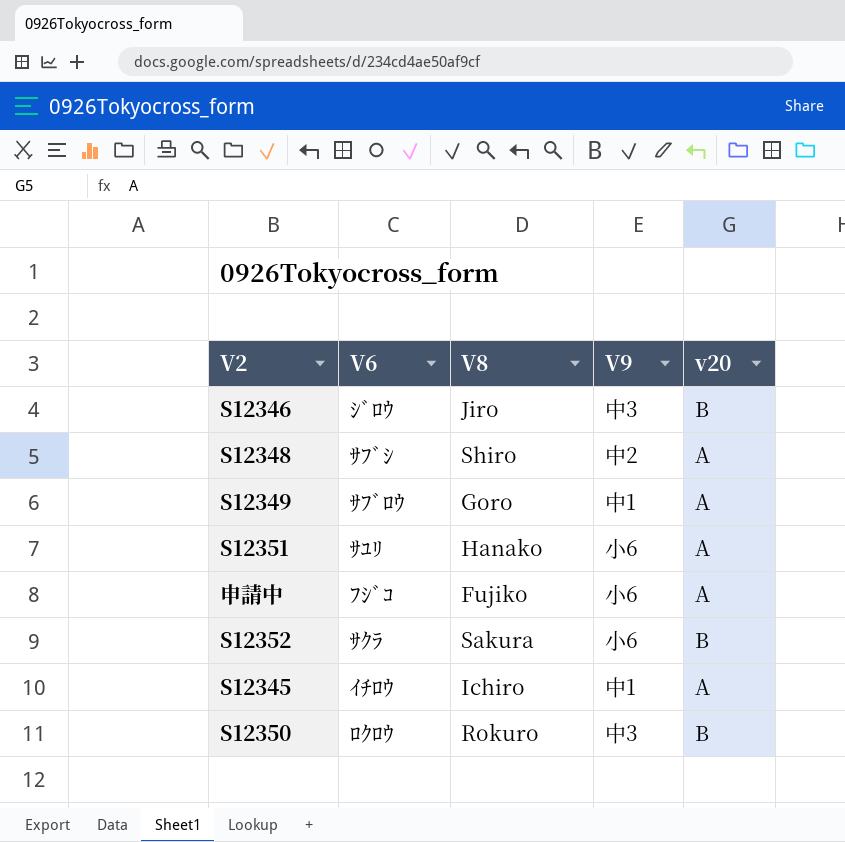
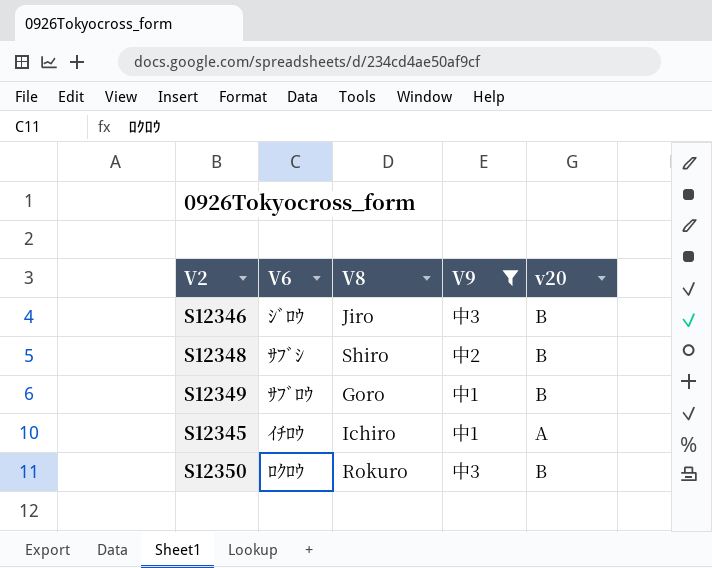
filter: none -> V9 != 小6
S12348 | v20: A -> B
S12349 | v20: A -> B

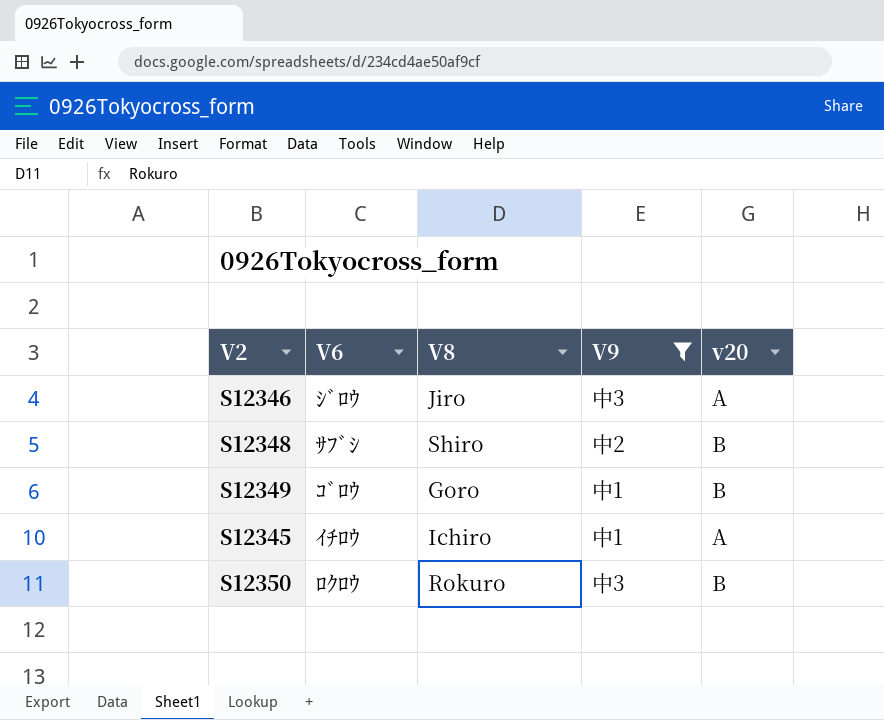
S12346 | v20: B -> A
S12349 | V6: ｻﾌﾞﾛｳ -> ｺﾞﾛｳ

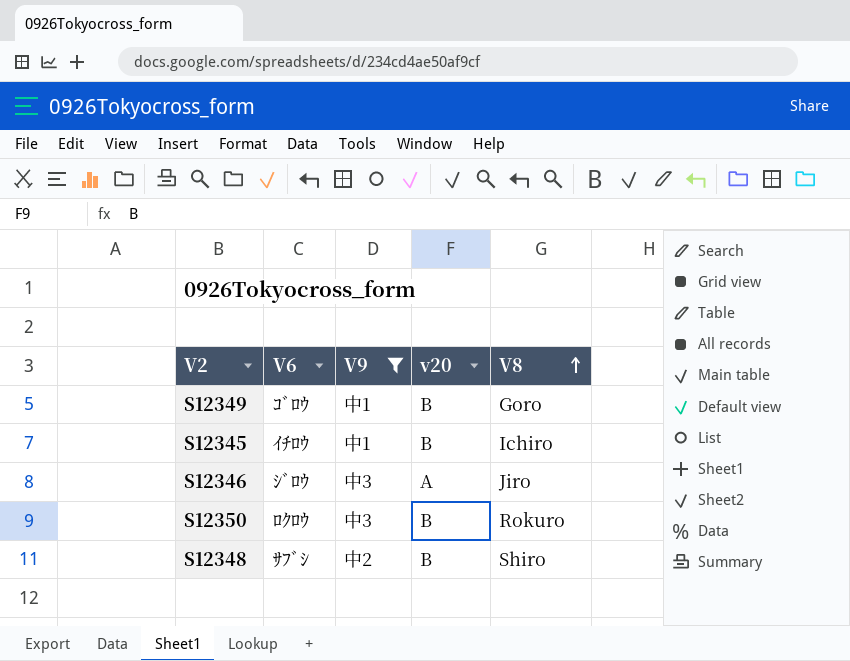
row order: none -> V8 ascending
column V8 | position: 3 -> 5
S12345 | v20: A -> B

